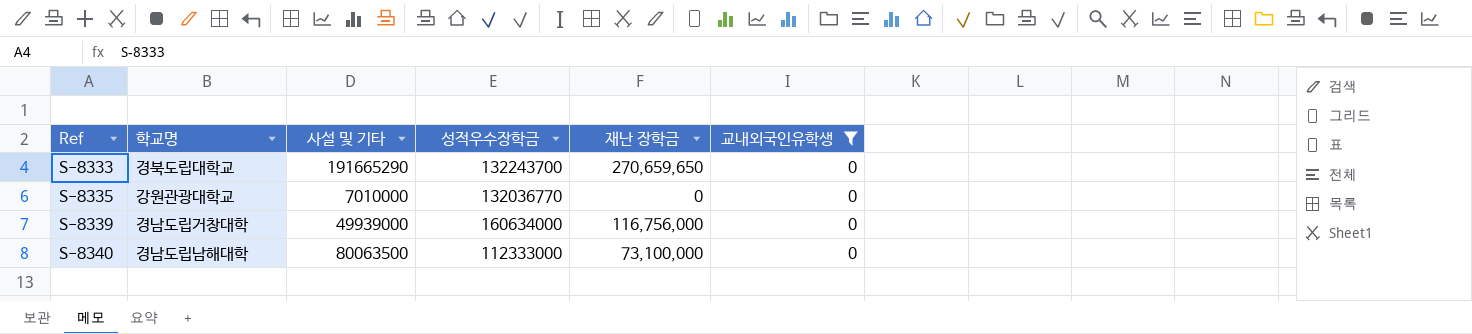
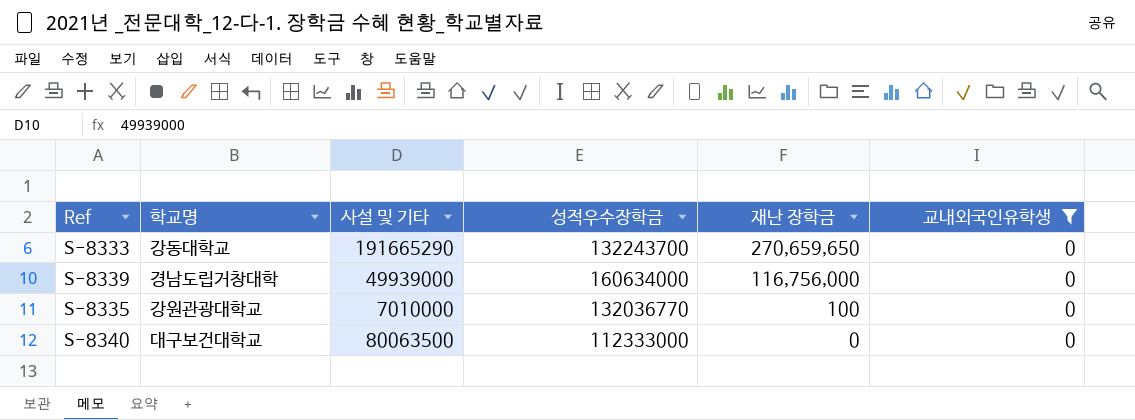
row order: Ref ascending -> 재난 장학금 descending
S-8333 | 학교명: 경북도립대학교 -> 강동대학교
S-8335 | 재난 장학금: 0 -> 100
S-8340 | 학교명: 경남도립남해대학 -> 대구보건대학교
S-8340 | 재난 장학금: 73,100,000 -> 0

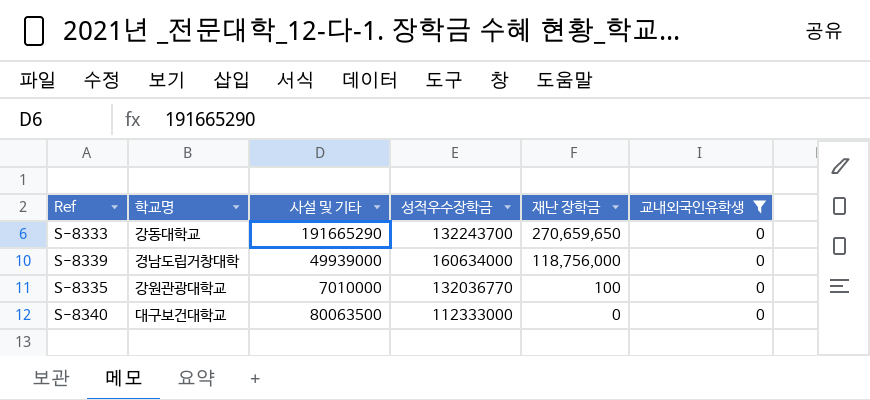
S-8339 | 재난 장학금: 116,756,000 -> 118,756,000

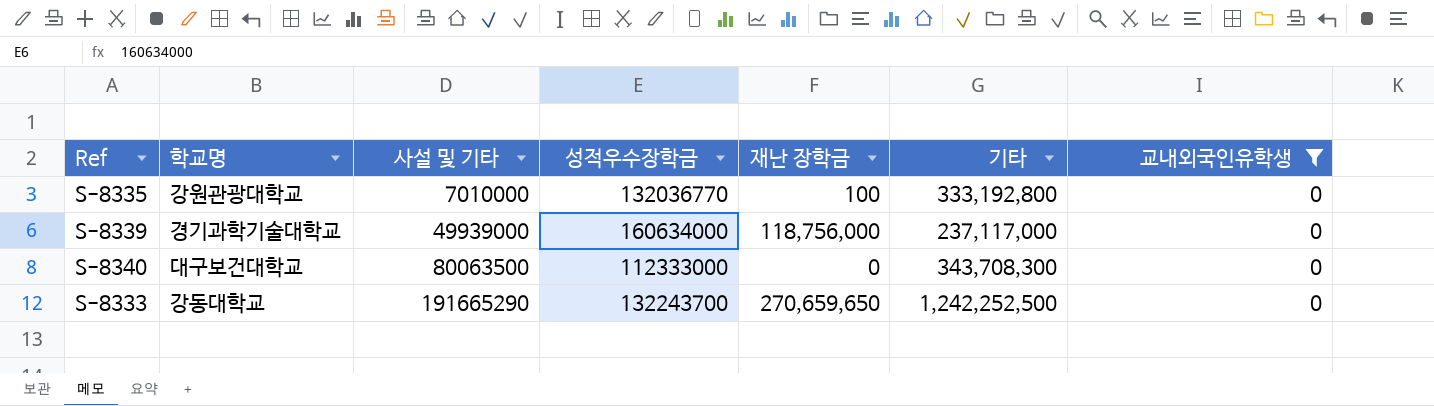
row order: 재난 장학금 descending -> 사설 및 기타 ascending
column 기타 | position: none -> 6
S-8339 | 학교명: 경남도립거창대학 -> 경기과학기술대학교

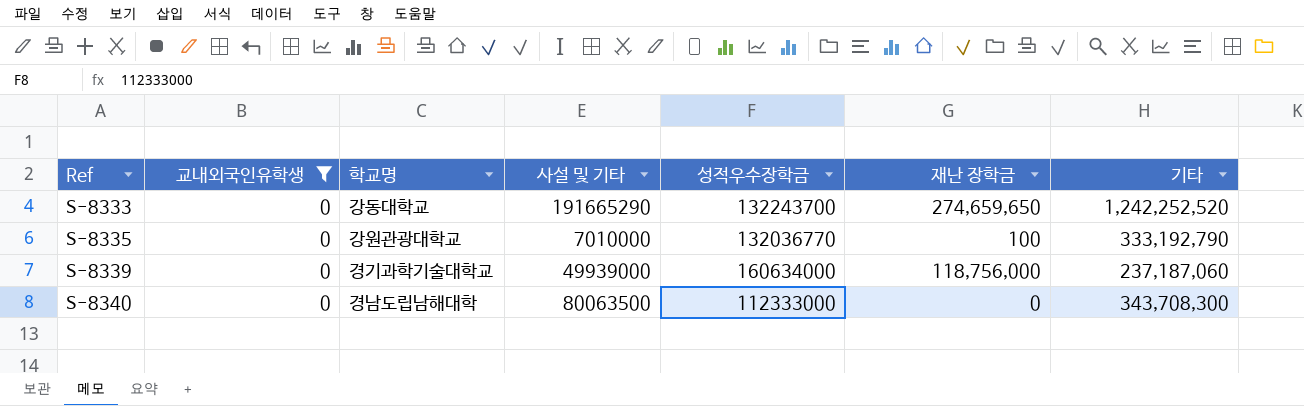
row order: 사설 및 기타 ascending -> Ref ascending
column 교내외국인유학생 | position: 7 -> 2
S-8333 | 재난 장학금: 270,659,650 -> 274,659,650
S-8333 | 기타: 1,242,252,500 -> 1,242,252,520
S-8335 | 기타: 333,192,800 -> 333,192,790
S-8339 | 기타: 237,117,000 -> 237,187,060
S-8340 | 학교명: 대구보건대학교 -> 경남도립남해대학

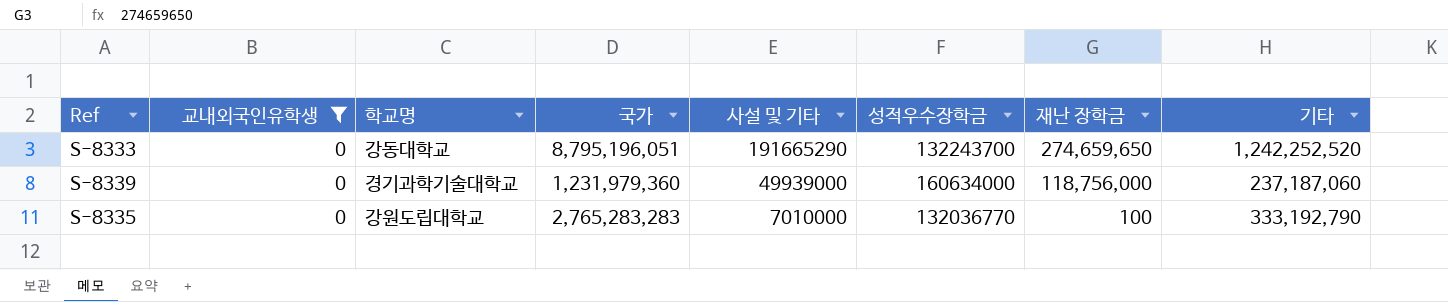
row order: Ref ascending -> 사설 및 기타 descending
column 국가 | position: none -> 4
row S-8340: 0 | 경남도립남해대학 | 80063500 | 112333000 | 0 | 343,708,300 -> none
S-8335 | 학교명: 강원관광대학교 -> 강원도립대학교

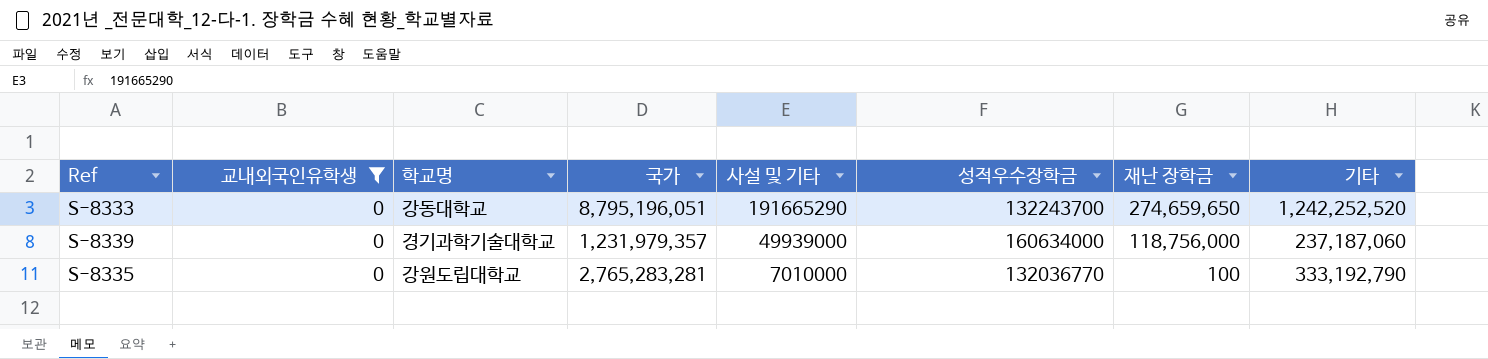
S-8339 | 국가: 1,231,979,360 -> 1,231,979,357
S-8335 | 국가: 2,765,283,283 -> 2,765,283,281

